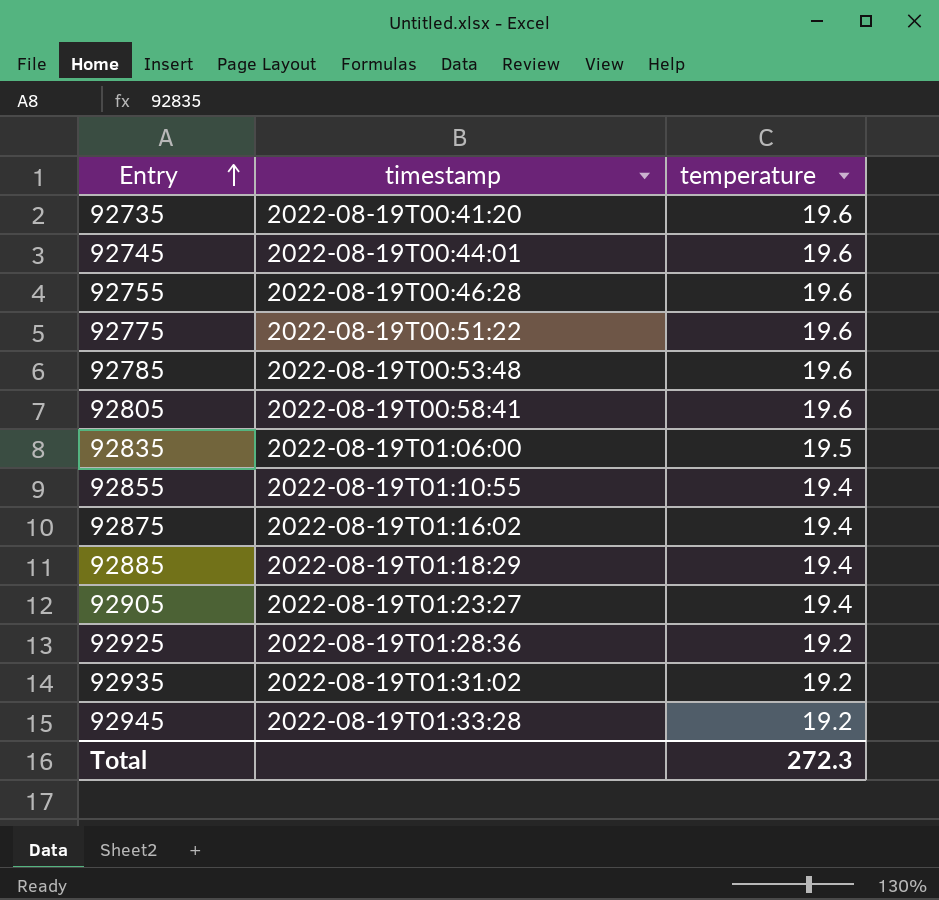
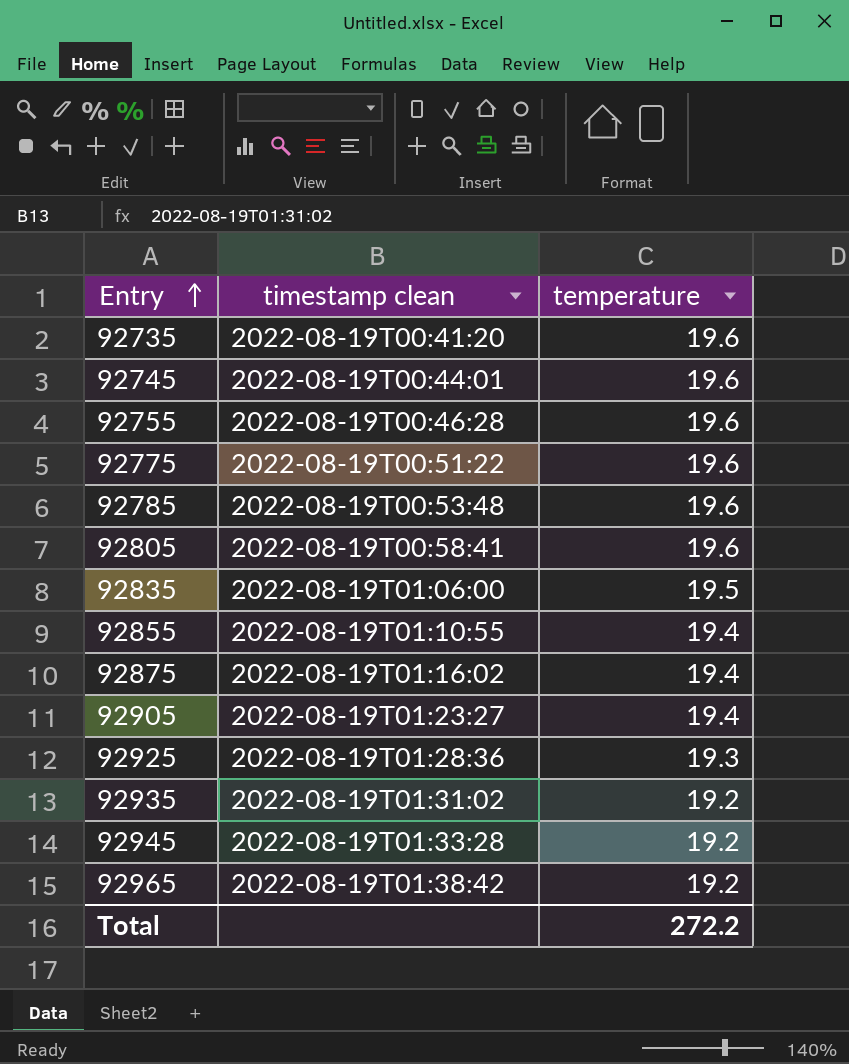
column name: timestamp -> timestamp clean
row 92885: 2022-08-19T01:18:29 | 19.4 -> none
92925 | temperature: 19.2 -> 19.3
row 92965: none -> 2022-08-19T01:38:42 | 19.2
Total | temperature: 272.3 -> 272.2

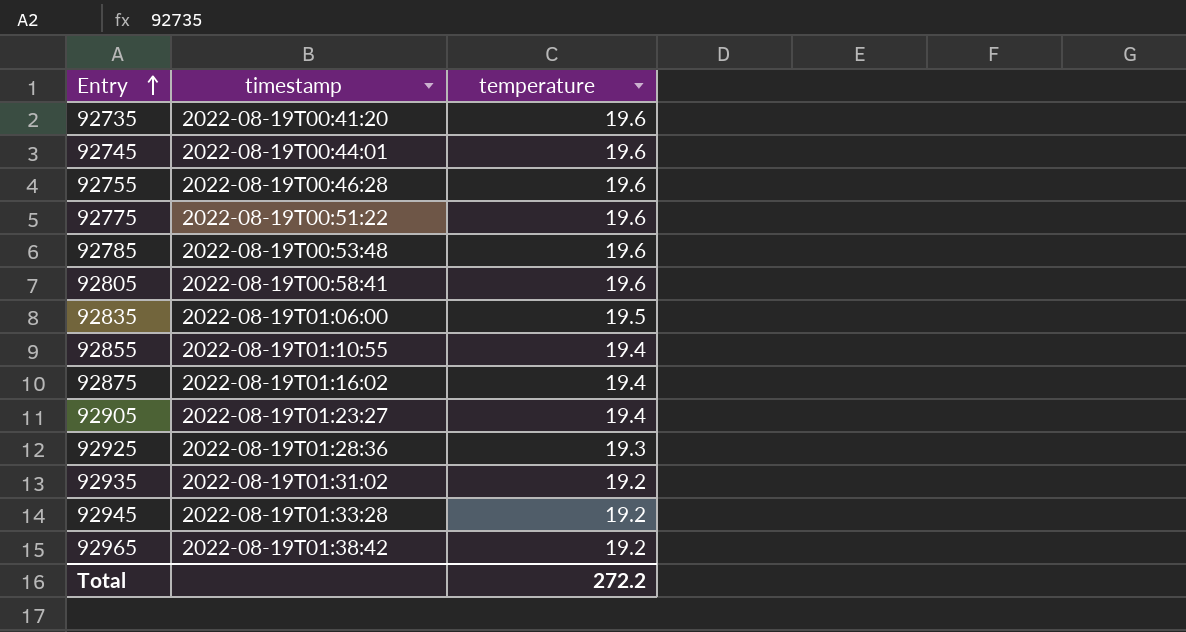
column name: timestamp clean -> timestamp

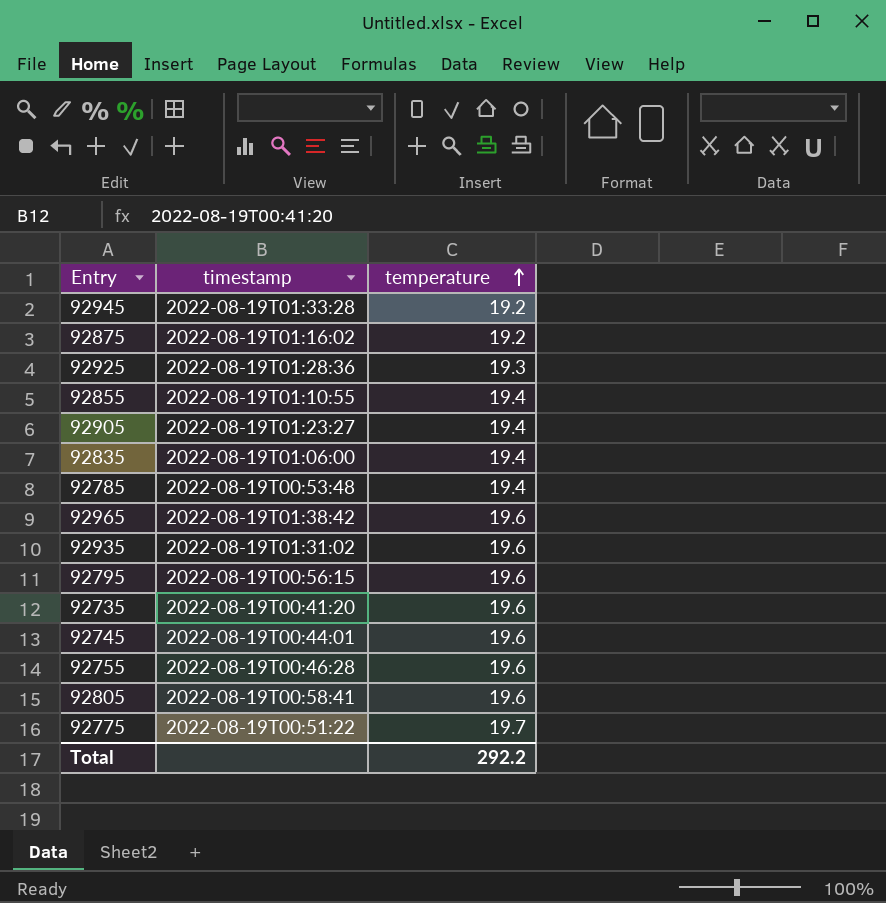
row order: Entry ascending -> temperature ascending
92875 | temperature: 19.4 -> 19.2
92835 | temperature: 19.5 -> 19.4
92785 | temperature: 19.6 -> 19.4
92965 | temperature: 19.2 -> 19.6
92935 | temperature: 19.2 -> 19.6
row 92795: none -> 2022-08-19T00:56:15 | 19.6
92775 | temperature: 19.6 -> 19.7
Total | temperature: 272.2 -> 292.2

